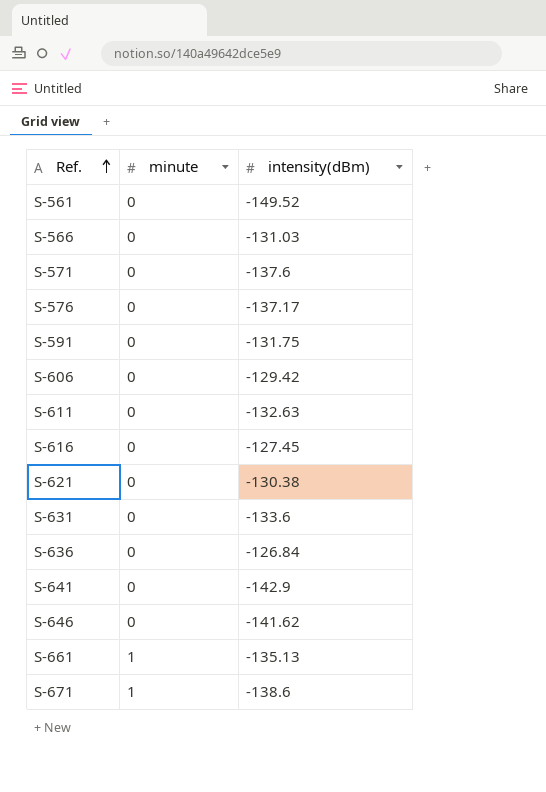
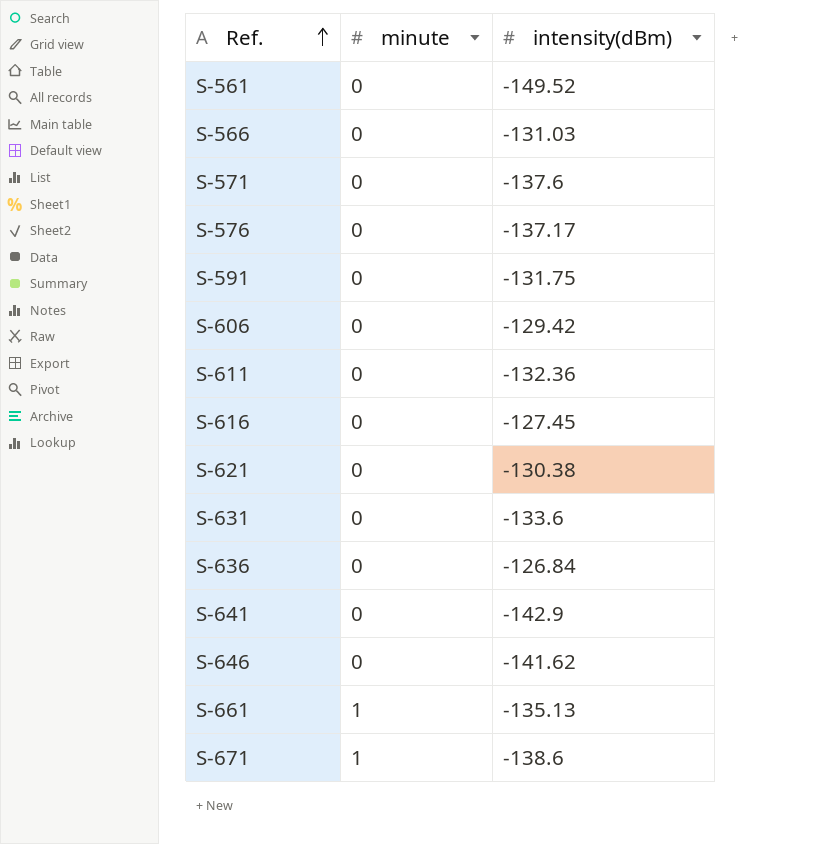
S-611 | intensity(dBm): -132.63 -> -132.36

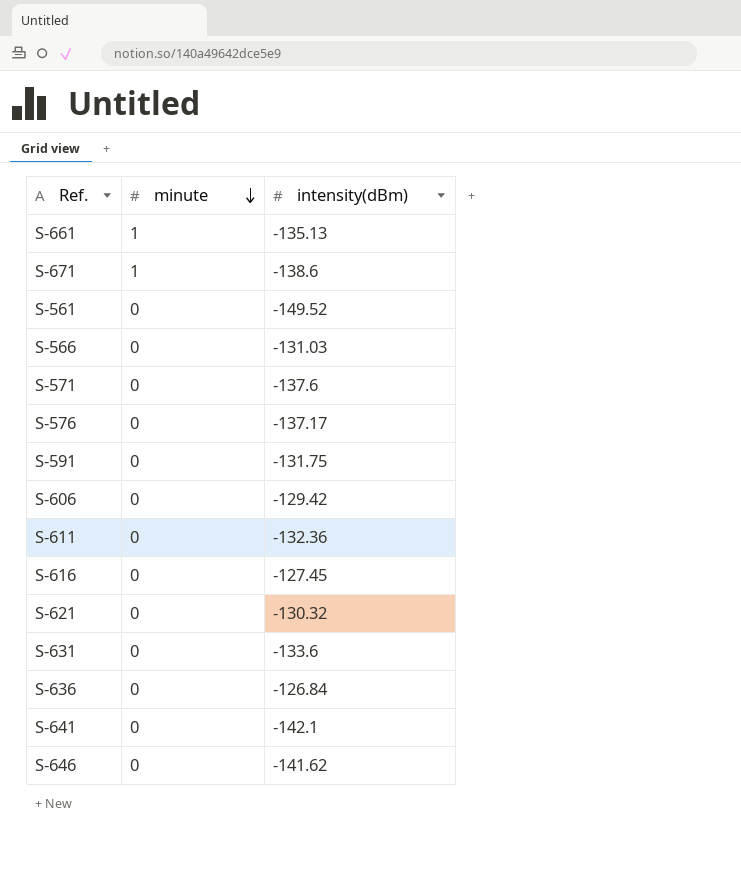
row order: Ref. ascending -> minute descending
S-621 | intensity(dBm): -130.38 -> -130.32
S-641 | intensity(dBm): -142.9 -> -142.1

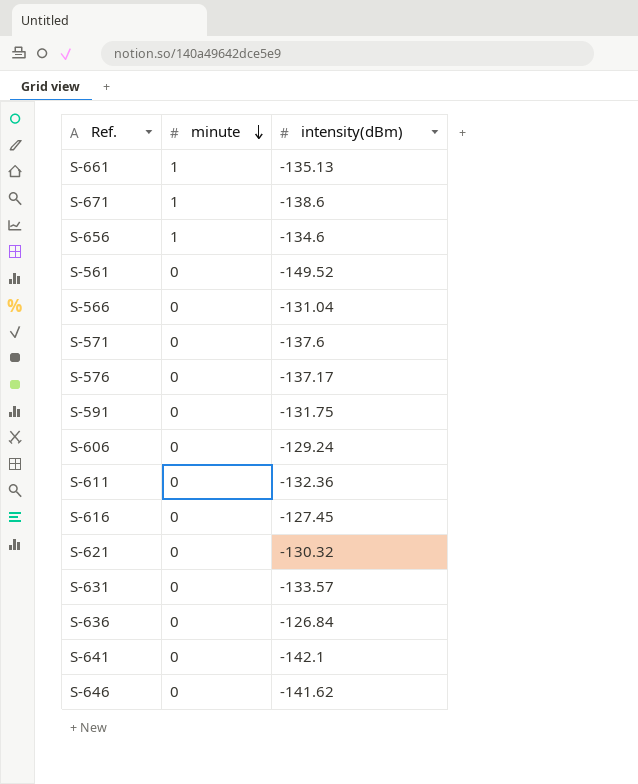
row S-656: none -> 1 | -134.6
S-566 | intensity(dBm): -131.03 -> -131.04
S-606 | intensity(dBm): -129.42 -> -129.24
S-631 | intensity(dBm): -133.6 -> -133.57

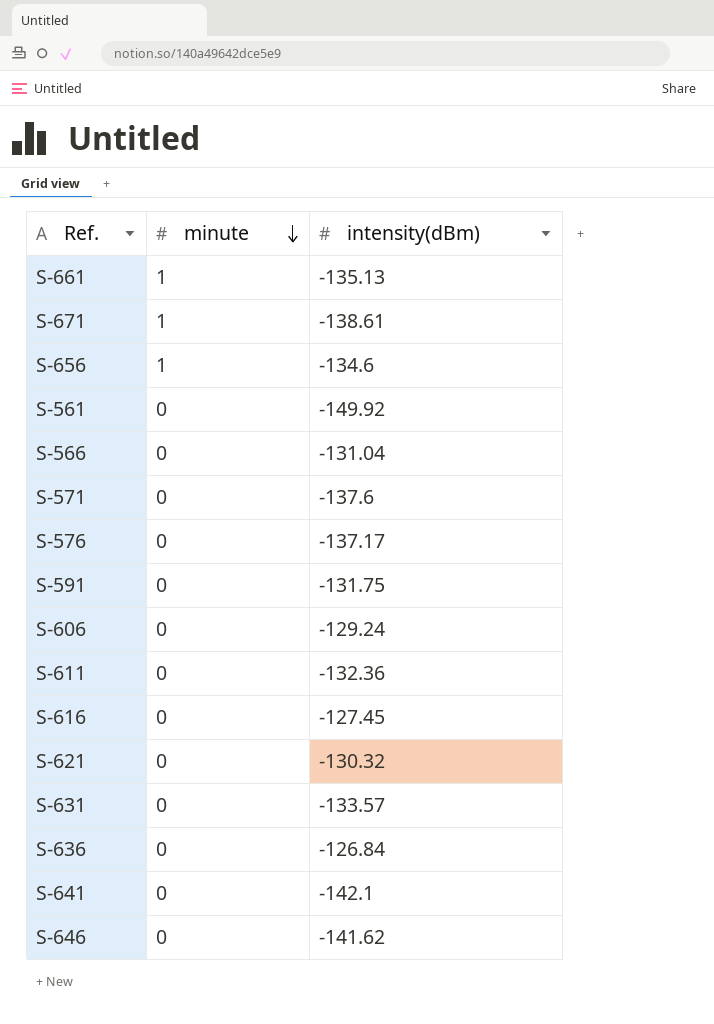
S-671 | intensity(dBm): -138.6 -> -138.61
S-561 | intensity(dBm): -149.52 -> -149.92

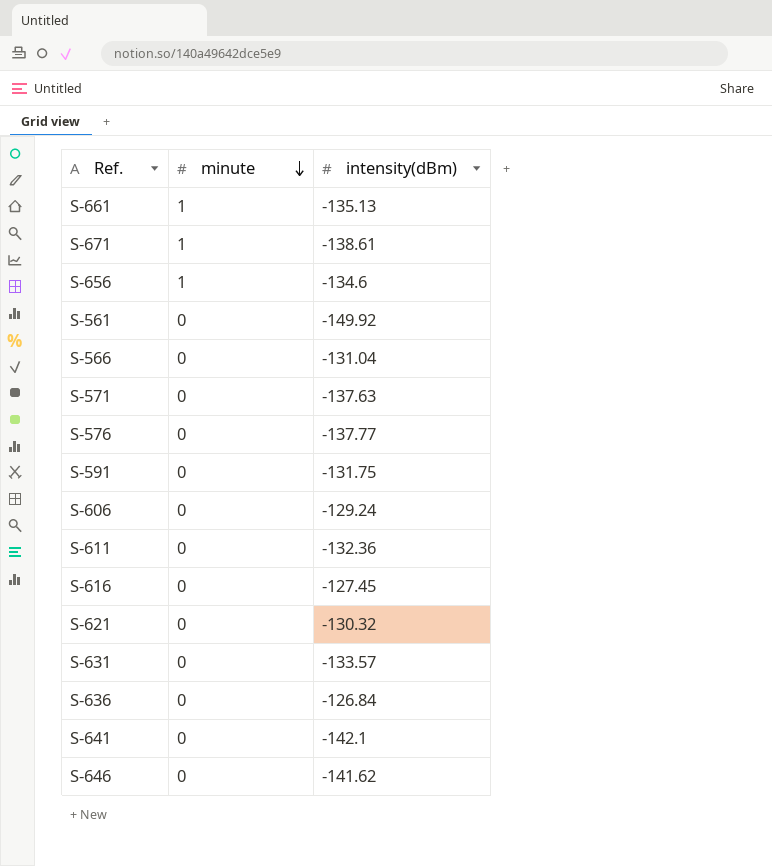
S-571 | intensity(dBm): -137.6 -> -137.63
S-576 | intensity(dBm): -137.17 -> -137.77

